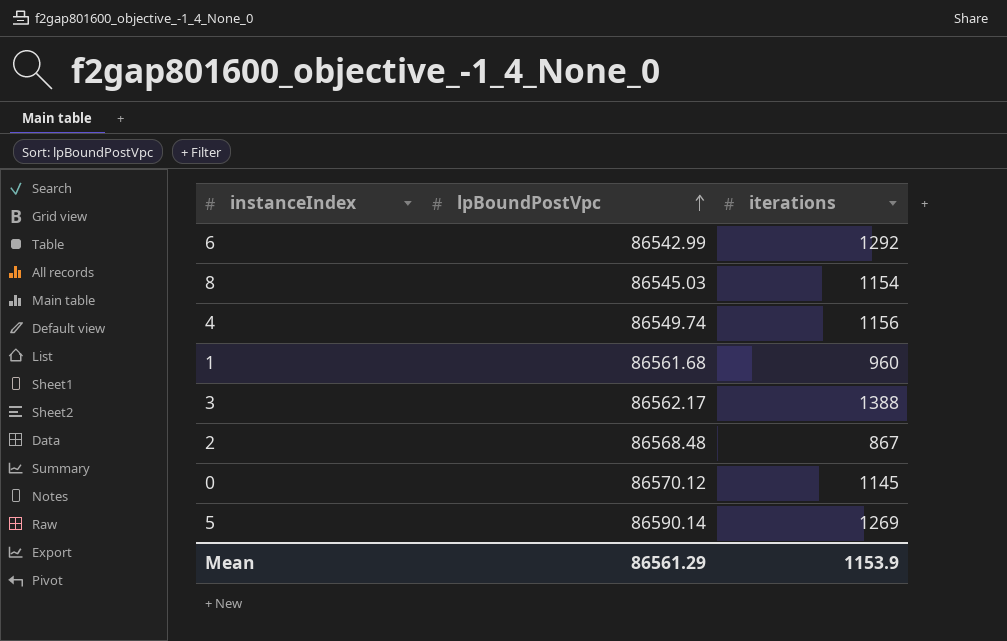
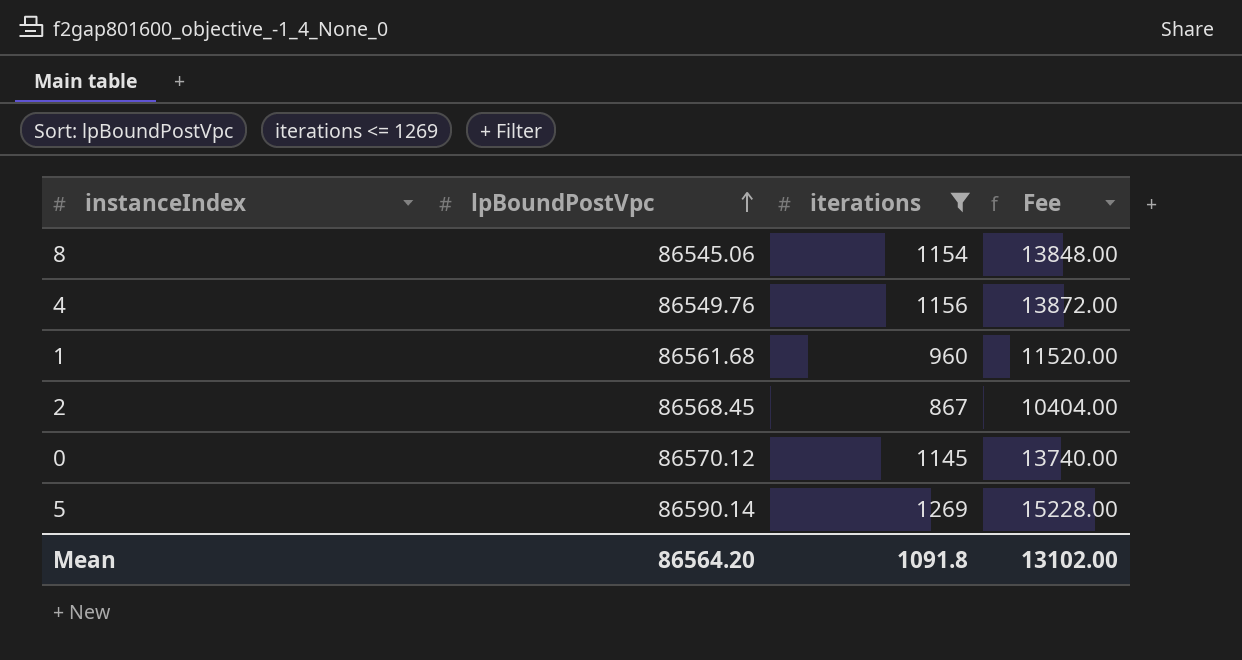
filter: none -> iterations <= 1269
column Fee | formula: none -> [iterations] * 12
8 | lpBoundPostVpc: 86545.03 -> 86545.06
4 | lpBoundPostVpc: 86549.74 -> 86549.76
2 | lpBoundPostVpc: 86568.48 -> 86568.45
Mean | lpBoundPostVpc: 86561.29 -> 86564.20
Mean | iterations: 1153.9 -> 1091.8

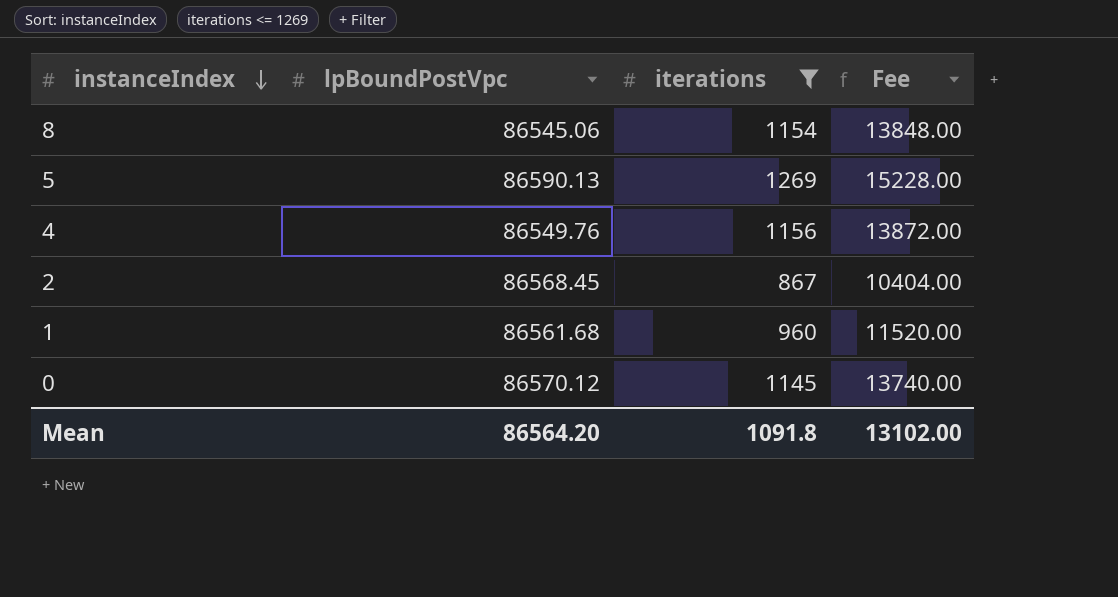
row order: lpBoundPostVpc ascending -> instanceIndex descending
5 | lpBoundPostVpc: 86590.14 -> 86590.13

